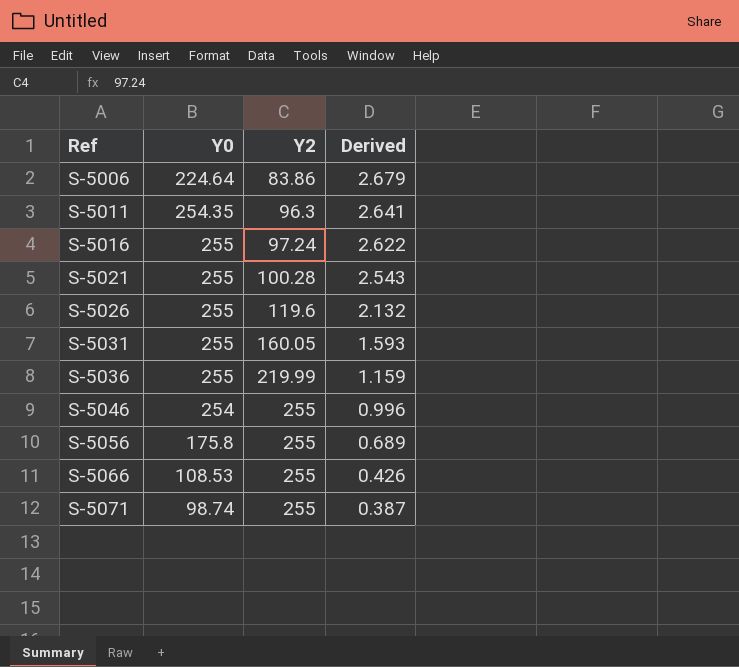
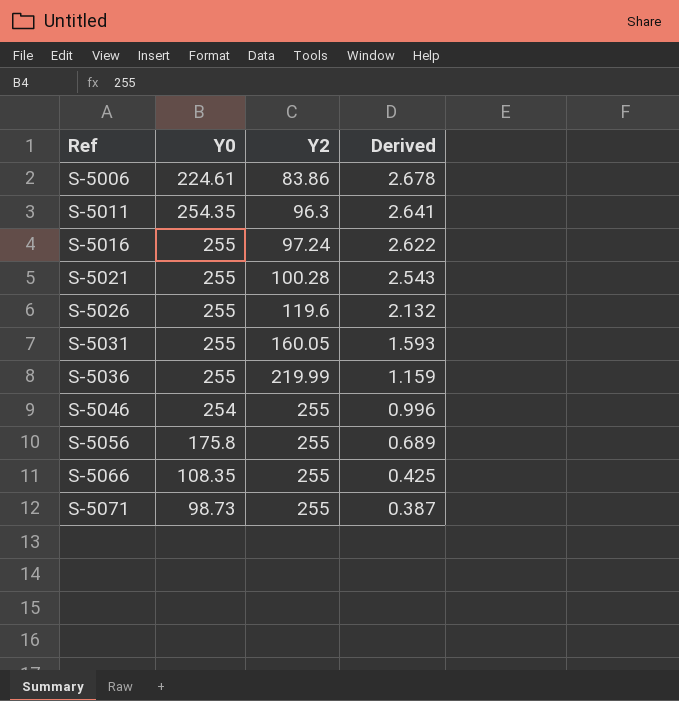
S-5006 | Y0: 224.64 -> 224.61
S-5006 | Derived: 2.679 -> 2.678
S-5066 | Y0: 108.53 -> 108.35
S-5066 | Derived: 0.426 -> 0.425
S-5071 | Y0: 98.74 -> 98.73

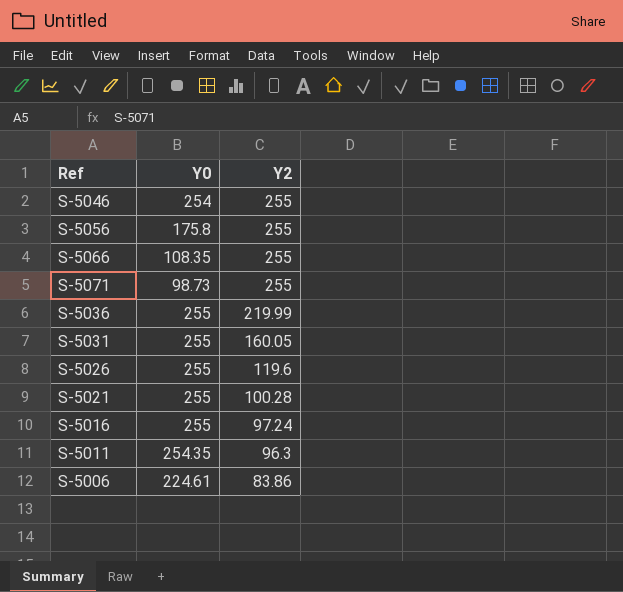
row order: Ref ascending -> Y2 descending
column Derived | formula: [Y0] / [Y2] -> none

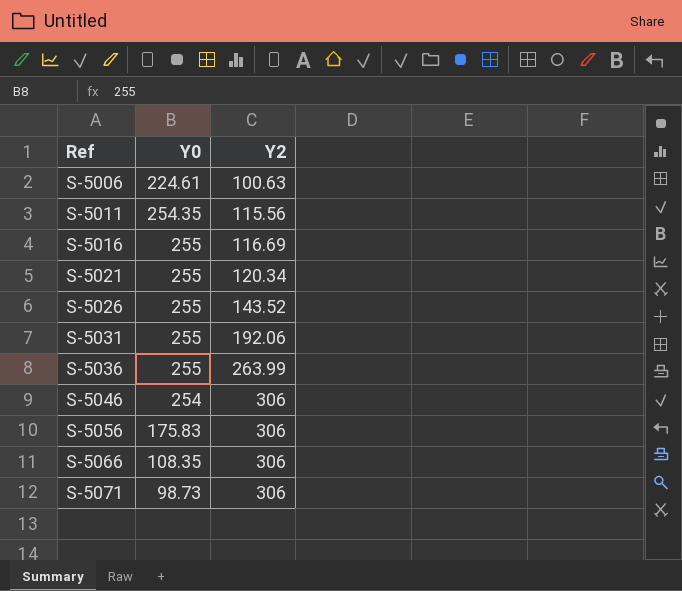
row order: Y2 descending -> Ref ascending
S-5006 | Y2: 83.86 -> 100.63
S-5011 | Y2: 96.3 -> 115.56
S-5016 | Y2: 97.24 -> 116.69
S-5021 | Y2: 100.28 -> 120.34
S-5026 | Y2: 119.6 -> 143.52
S-5031 | Y2: 160.05 -> 192.06
S-5036 | Y2: 219.99 -> 263.99
S-5046 | Y2: 255 -> 306
S-5056 | Y0: 175.8 -> 175.83
S-5056 | Y2: 255 -> 306
S-5066 | Y2: 255 -> 306
S-5071 | Y2: 255 -> 306

